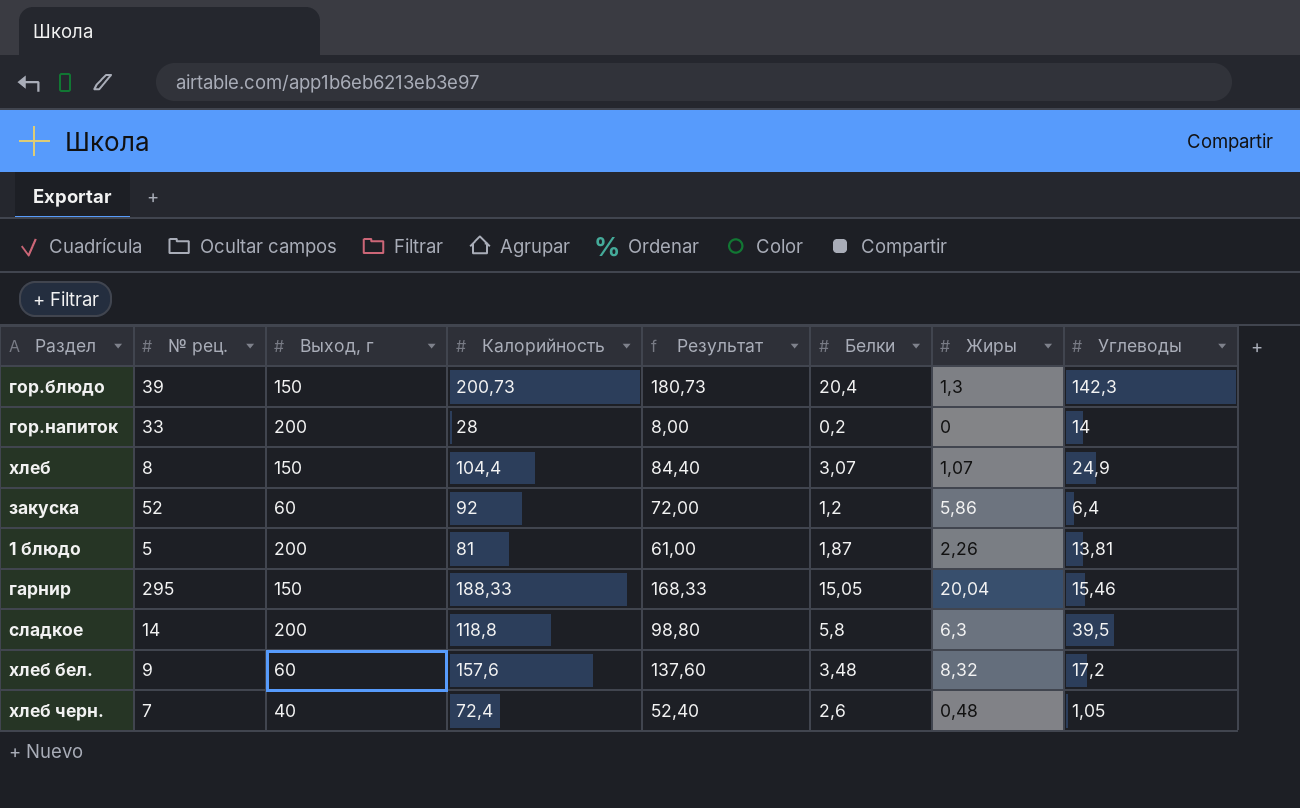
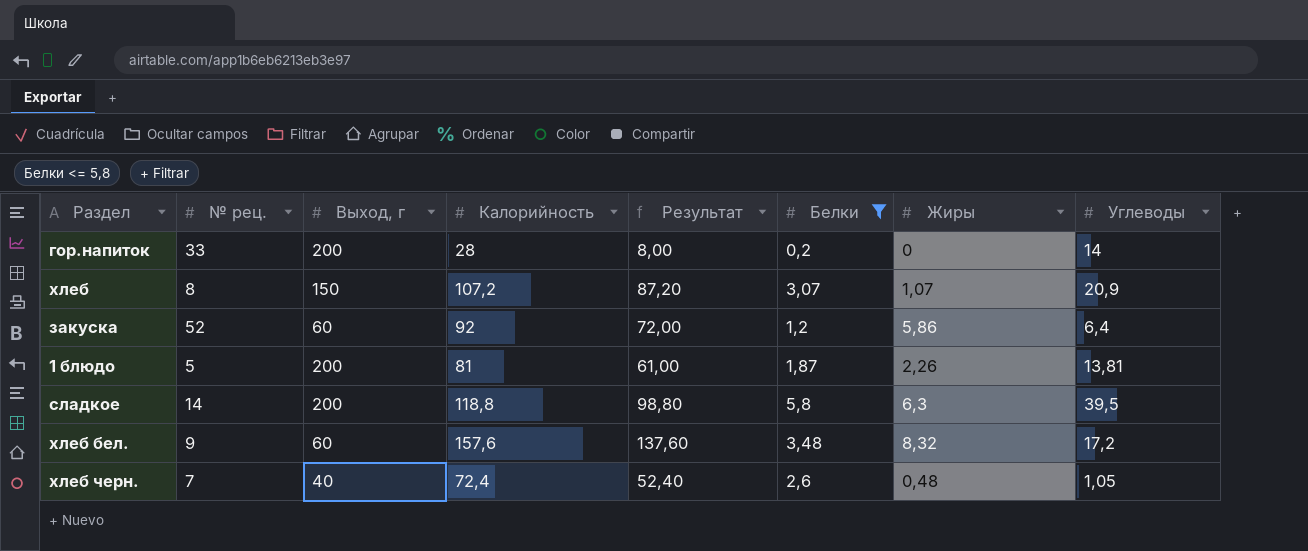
filter: none -> Белки <= 5,8
хлеб | Калорийность: 104,4 -> 107,2
хлеб | Результат: 84,40 -> 87,20
хлеб | Углеводы: 24,9 -> 20,9

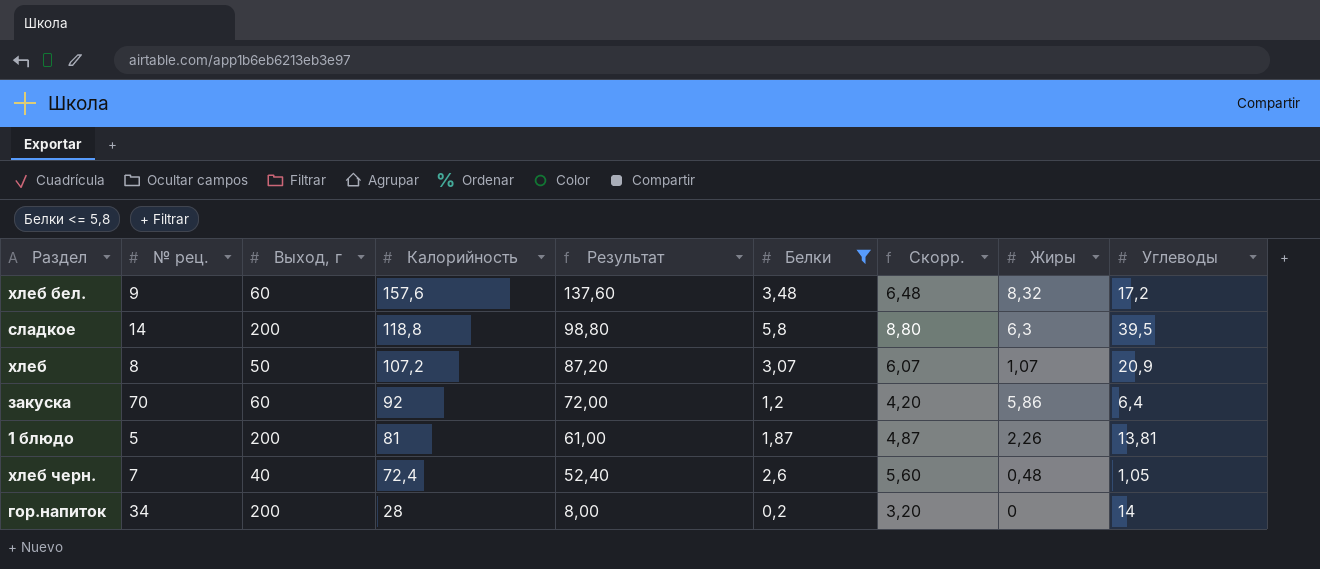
row order: none -> Калорийность descending
column Скорр. | formula: none -> [Белки] + 3
хлеб | Выход, г: 150 -> 50
закуска | № рец.: 52 -> 70
гор.напиток | № рец.: 33 -> 34

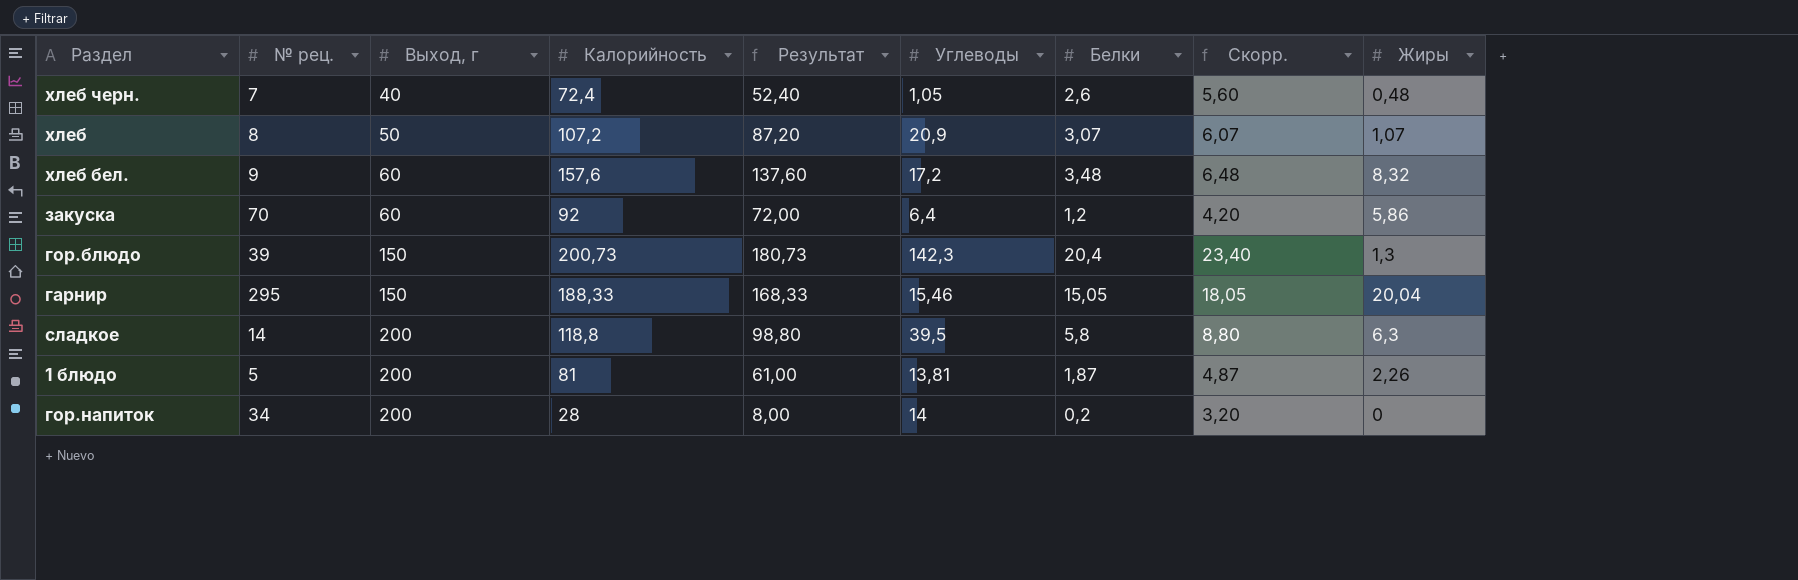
filter: Белки <= 5,8 -> none
row order: Калорийность descending -> Выход, г ascending
column Углеводы | position: 9 -> 6

